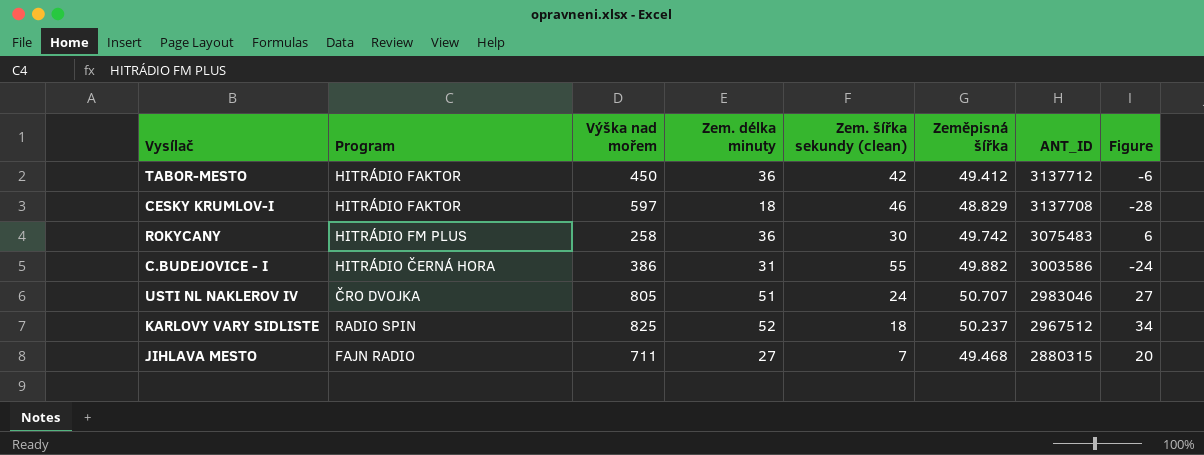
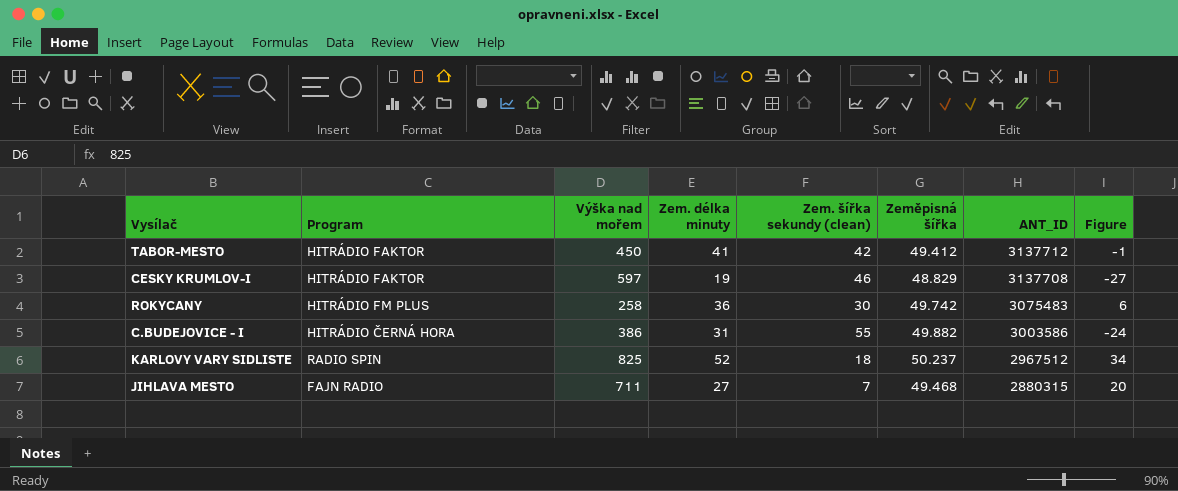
row USTI NL NAKLEROV IV: ČRO DVOJKA | 805 | 51 | 24 | 50.707 | 2983046 | 27 -> none
TABOR-MESTO | Zem. délka minuty: 36 -> 41
TABOR-MESTO | Figure: -6 -> -1
CESKY KRUMLOV-I | Zem. délka minuty: 18 -> 19
CESKY KRUMLOV-I | Figure: -28 -> -27

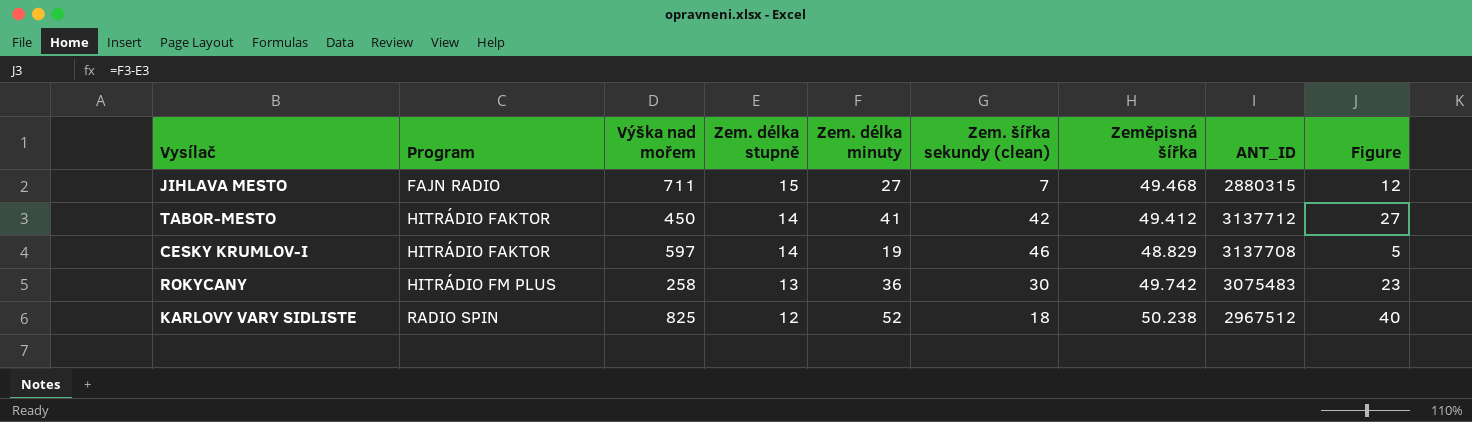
row order: ANT_ID descending -> Program ascending
column Zem. délka stupně | position: none -> 4
column Figure | formula: [Zem. délka minuty] - [Zem. šířka sekundy (clean)] -> [Zem. délka minuty] - [Zem. délka stupně]
row C.BUDEJOVICE - I: HITRÁDIO ČERNÁ HORA | 386 | 31 | 55 | 49.882 | 3003586 | -24 -> none
KARLOVY VARY SIDLISTE | Zeměpisná šířka: 50.237 -> 50.238

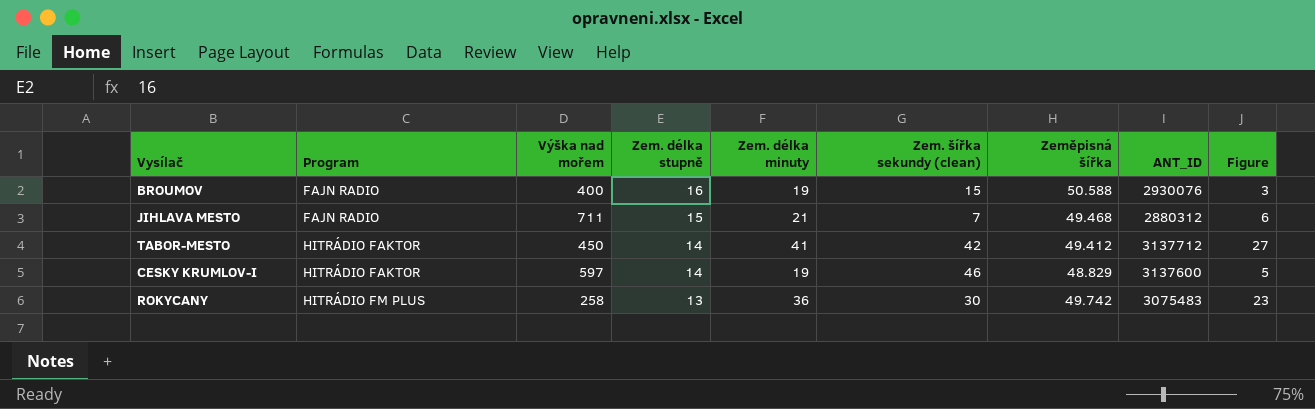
row KARLOVY VARY SIDLISTE: RADIO SPIN | 825 | 12 | 52 | 18 | 50.238 | 2967512 | 40 -> none
row BROUMOV: none -> FAJN RADIO | 400 | 16 | 19 | 15 | 50.588 | 2930076 | 3
JIHLAVA MESTO | Zem. délka minuty: 27 -> 21
JIHLAVA MESTO | ANT_ID: 2880315 -> 2880312
JIHLAVA MESTO | Figure: 12 -> 6
CESKY KRUMLOV-I | ANT_ID: 3137708 -> 3137600

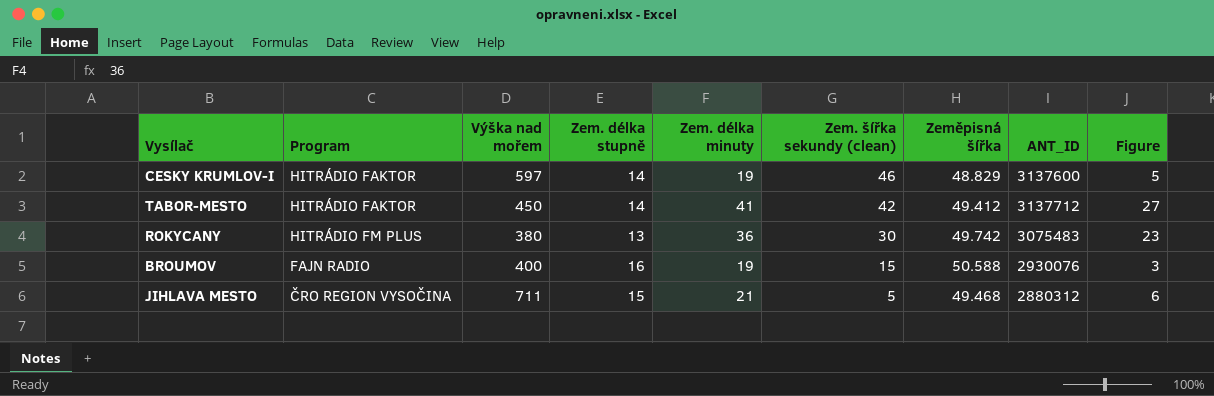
row order: Program ascending -> Zem. šířka sekundy (clean) descending
ROKYCANY | Výška nad mořem: 258 -> 380
JIHLAVA MESTO | Program: FAJN RADIO -> ČRO REGION VYSOČINA
JIHLAVA MESTO | Zem. šířka sekundy (clean): 7 -> 5

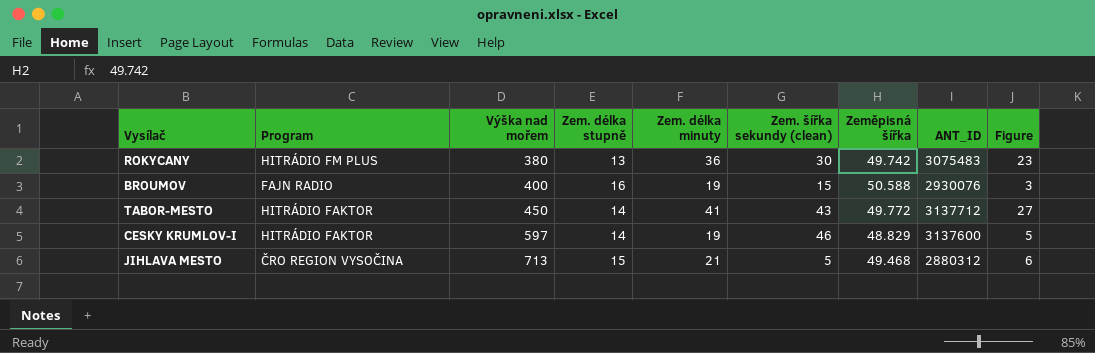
row order: Zem. šířka sekundy (clean) descending -> Výška nad mořem ascending
TABOR-MESTO | Zem. šířka sekundy (clean): 42 -> 43
TABOR-MESTO | Zeměpisná šířka: 49.412 -> 49.772
JIHLAVA MESTO | Výška nad mořem: 711 -> 713

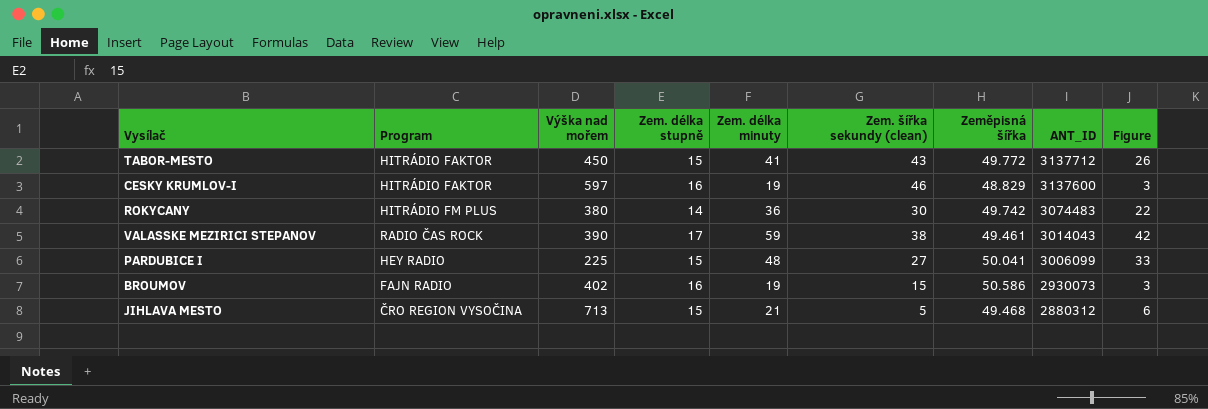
row order: Výška nad mořem ascending -> ANT_ID descending
TABOR-MESTO | Zem. délka stupně: 14 -> 15
TABOR-MESTO | Figure: 27 -> 26
CESKY KRUMLOV-I | Zem. délka stupně: 14 -> 16
CESKY KRUMLOV-I | Figure: 5 -> 3
ROKYCANY | Zem. délka stupně: 13 -> 14
ROKYCANY | ANT_ID: 3075483 -> 3074483
ROKYCANY | Figure: 23 -> 22
row VALASSKE MEZIRICI STEPANOV: none -> RADIO ČAS ROCK | 390 | 17 | 59 | 38 | 49.461 | 3014043 | 42
row PARDUBICE I: none -> HEY RADIO | 225 | 15 | 48 | 27 | 50.041 | 3006099 | 33
BROUMOV | Výška nad mořem: 400 -> 402
BROUMOV | Zeměpisná šířka: 50.588 -> 50.586
BROUMOV | ANT_ID: 2930076 -> 2930073

